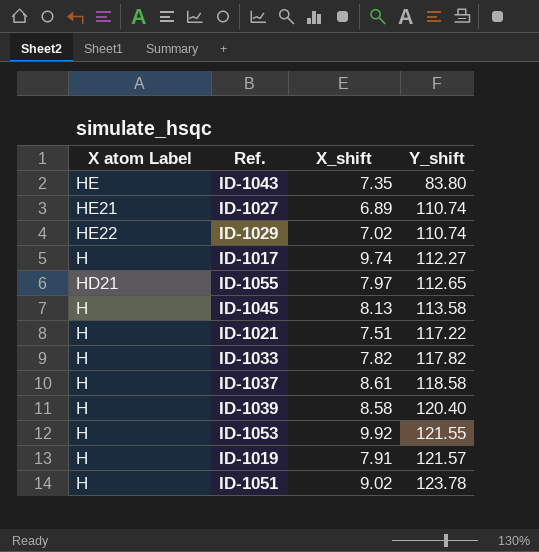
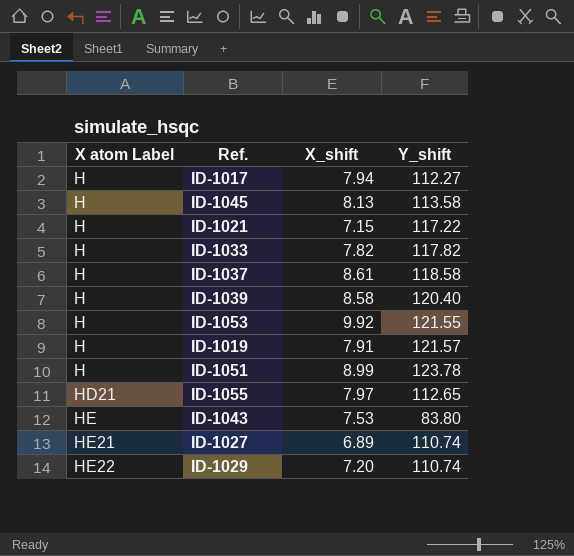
row order: Y_shift ascending -> X atom Label ascending
ID-1017 | X_shift: 9.74 -> 7.94
ID-1021 | X_shift: 7.51 -> 7.15
ID-1051 | X_shift: 9.02 -> 8.99
ID-1043 | X_shift: 7.35 -> 7.53
ID-1029 | X_shift: 7.02 -> 7.20

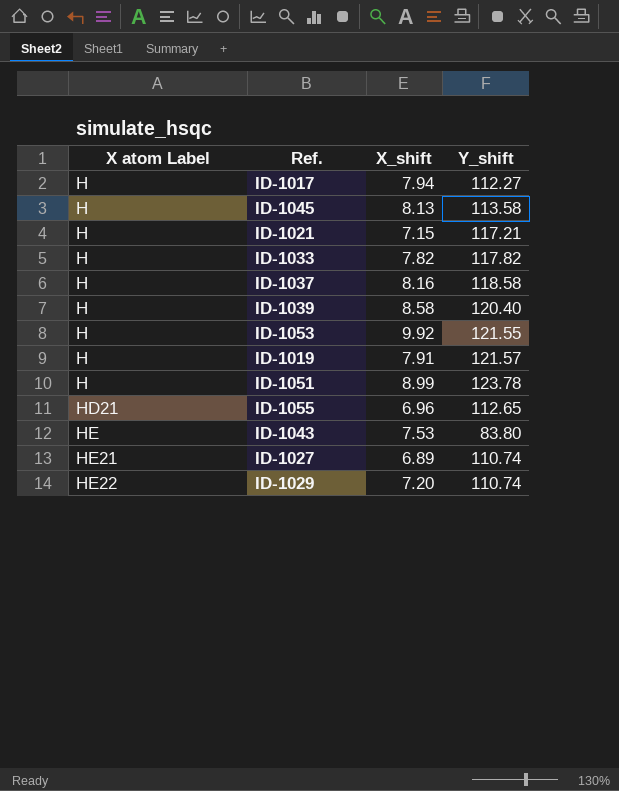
ID-1021 | Y_shift: 117.22 -> 117.21
ID-1037 | X_shift: 8.61 -> 8.16
ID-1055 | X_shift: 7.97 -> 6.96

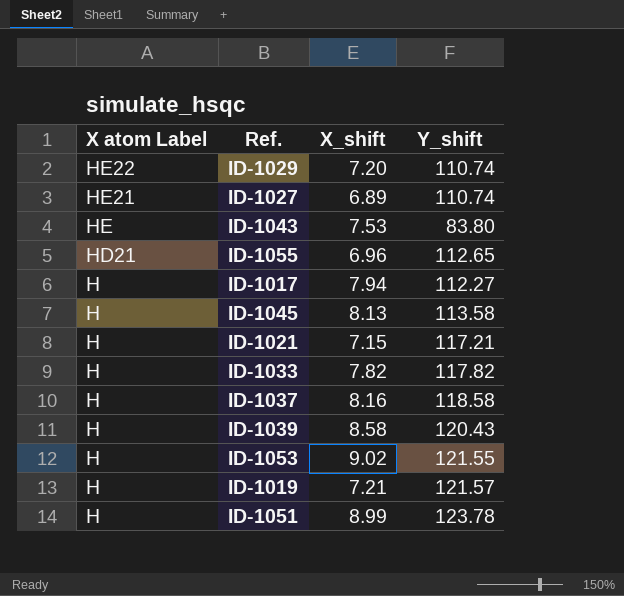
row order: X atom Label ascending -> X atom Label descending
ID-1039 | Y_shift: 120.40 -> 120.43
ID-1053 | X_shift: 9.92 -> 9.02
ID-1019 | X_shift: 7.91 -> 7.21

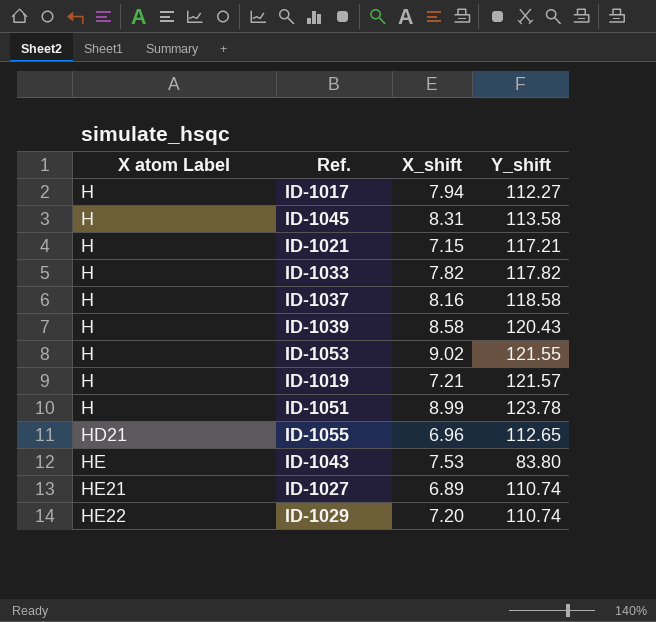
row order: X atom Label descending -> X atom Label ascending
ID-1045 | X_shift: 8.13 -> 8.31

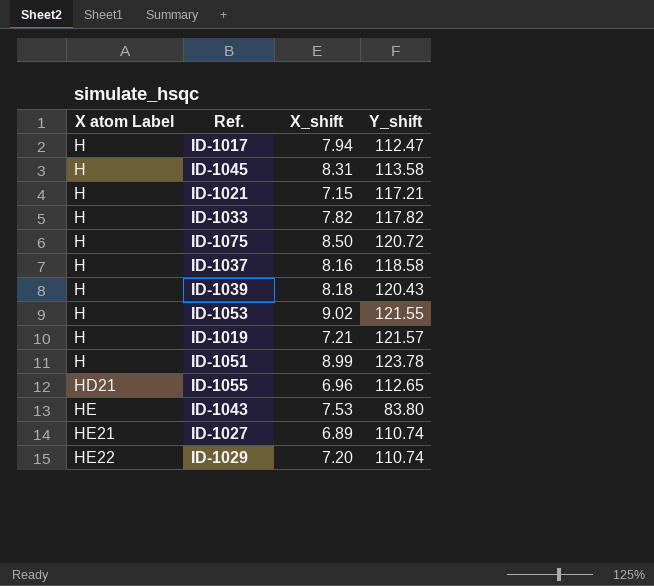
ID-1017 | Y_shift: 112.27 -> 112.47
row ID-1075: none -> H | 8.50 | 120.72
ID-1039 | X_shift: 8.58 -> 8.18

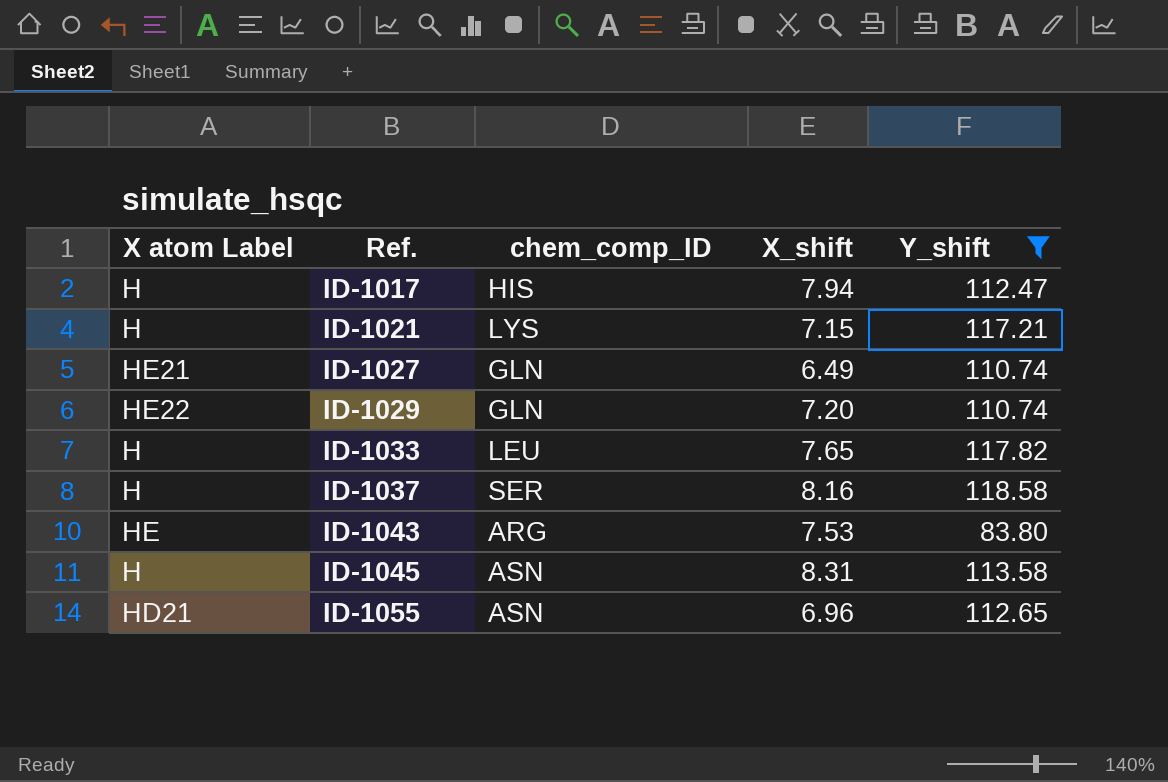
filter: none -> Y_shift <= 118.58
row order: X atom Label ascending -> Ref. ascending
column chem_comp_ID | position: none -> 3
ID-1027 | X_shift: 6.89 -> 6.49
ID-1033 | X_shift: 7.82 -> 7.65

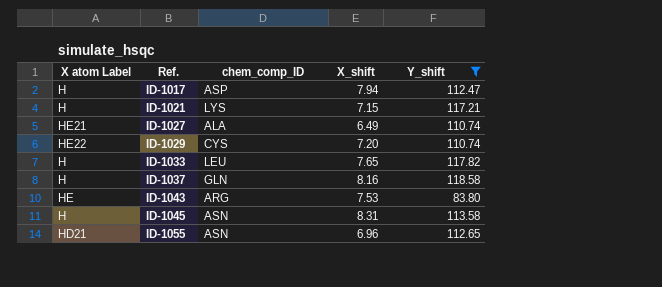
ID-1017 | chem_comp_ID: HIS -> ASP
ID-1027 | chem_comp_ID: GLN -> ALA
ID-1029 | chem_comp_ID: GLN -> CYS
ID-1037 | chem_comp_ID: SER -> GLN

